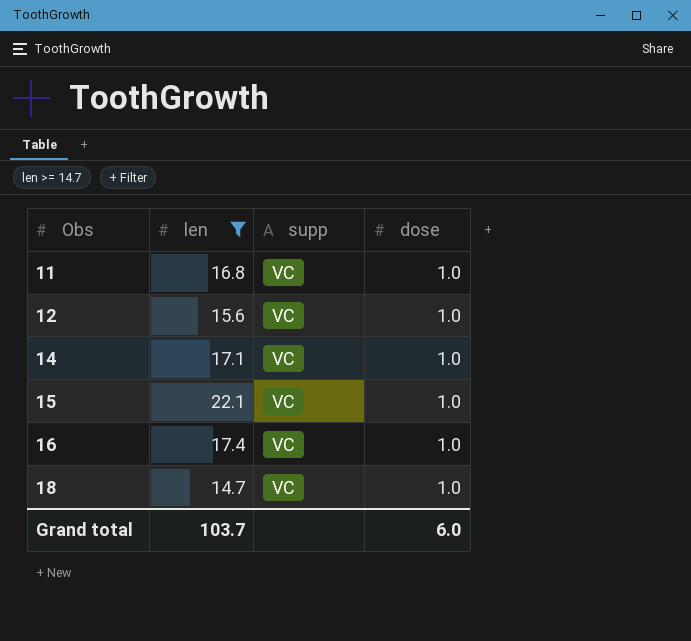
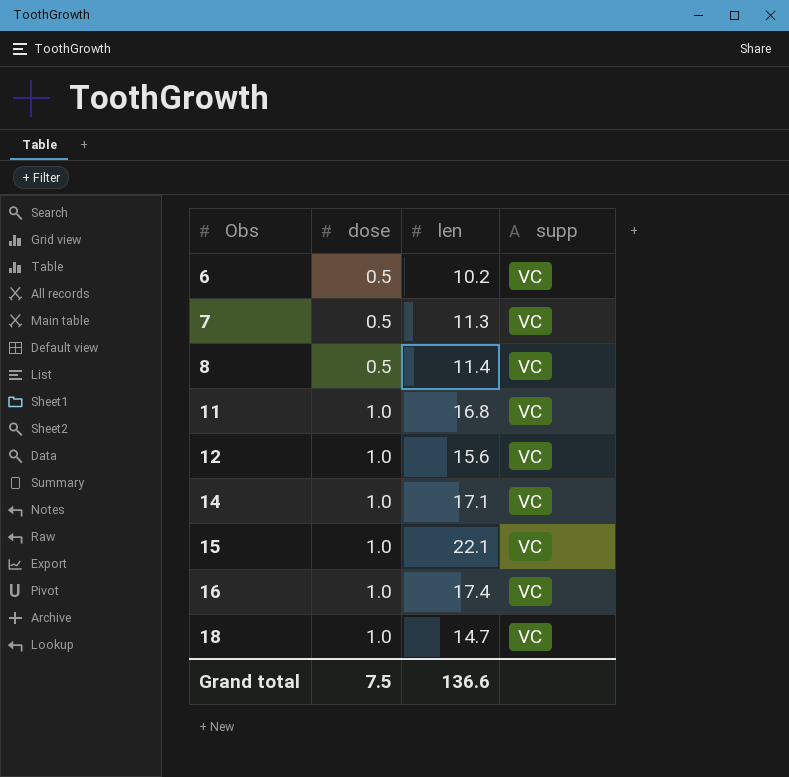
filter: len >= 14.7 -> none
column dose | position: 4 -> 2
Grand total | dose: 6.0 -> 7.5
Grand total | len: 103.7 -> 136.6

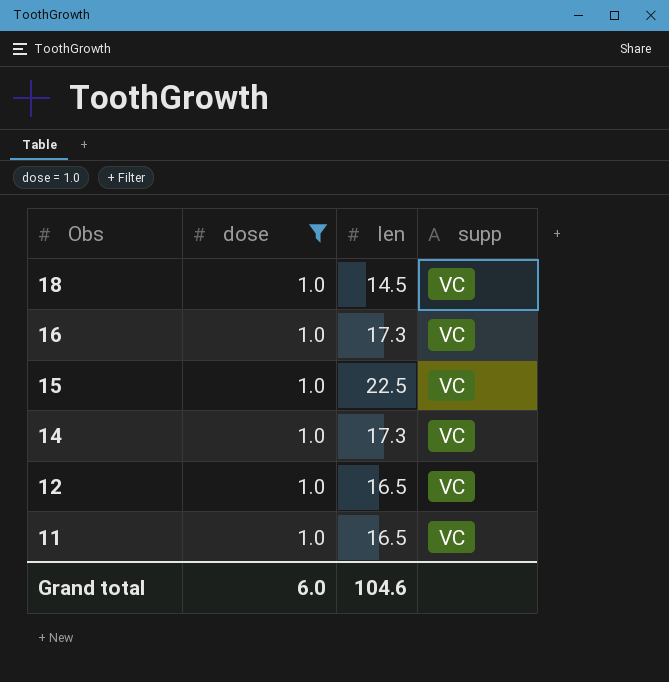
filter: none -> dose = 1.0
row order: Obs ascending -> Obs descending
18 | len: 14.7 -> 14.5
16 | len: 17.4 -> 17.3
15 | len: 22.1 -> 22.5
14 | len: 17.1 -> 17.3
12 | len: 15.6 -> 16.5
11 | len: 16.8 -> 16.5
Grand total | dose: 7.5 -> 6.0
Grand total | len: 136.6 -> 104.6

